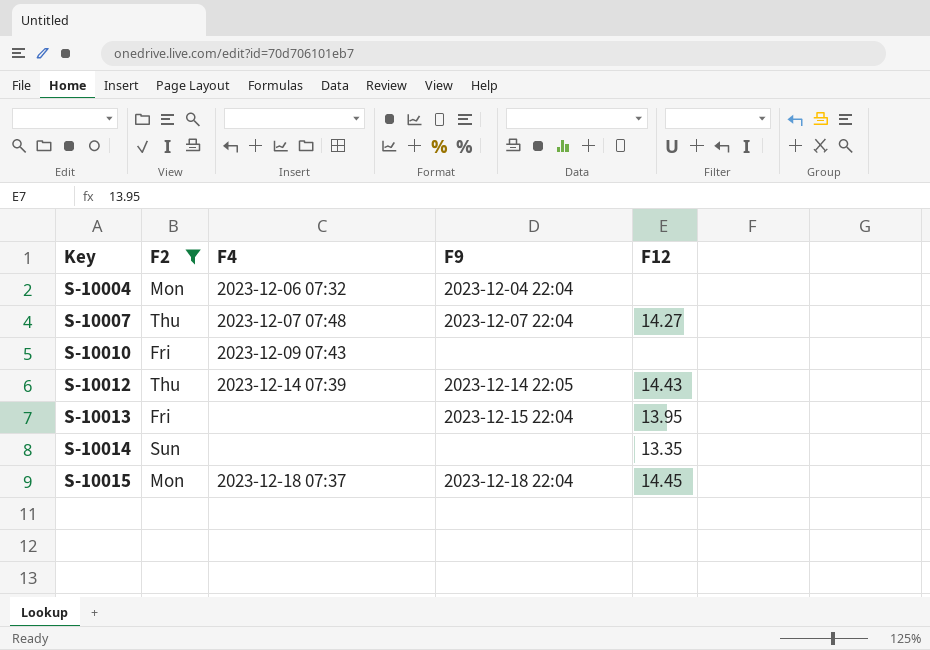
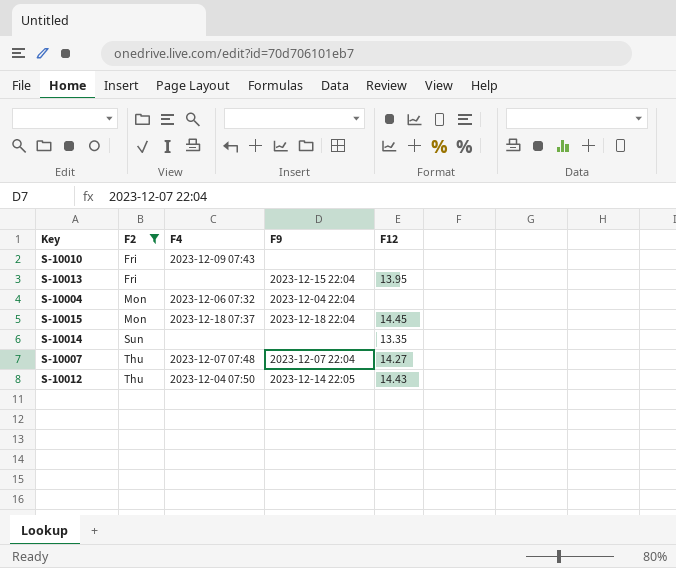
row order: Key ascending -> F2 ascending
S-10012 | F4: 2023-12-14 07:39 -> 2023-12-04 07:50

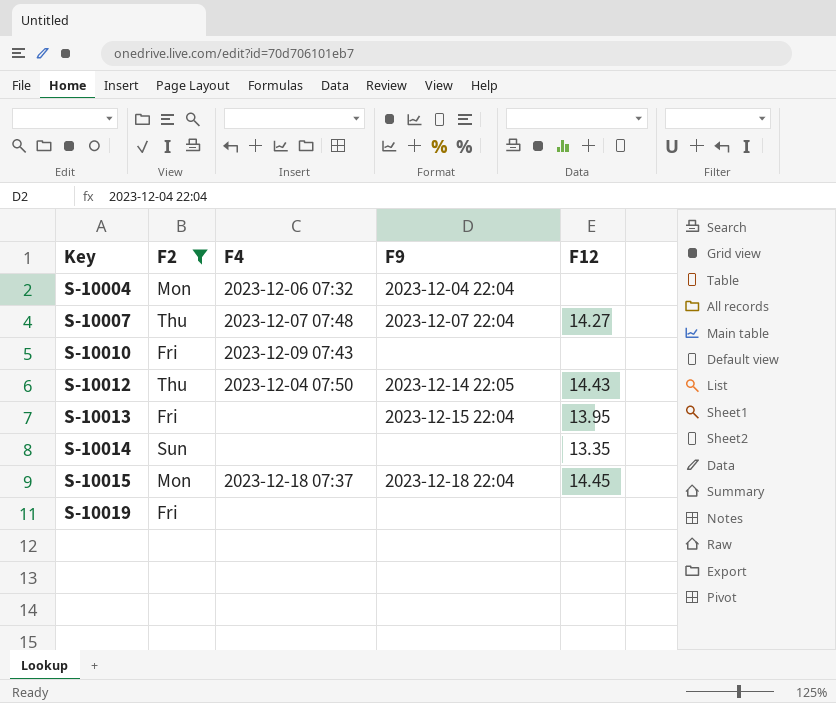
row order: F2 ascending -> Key ascending
row S-10019: none -> Fri | none | none | none

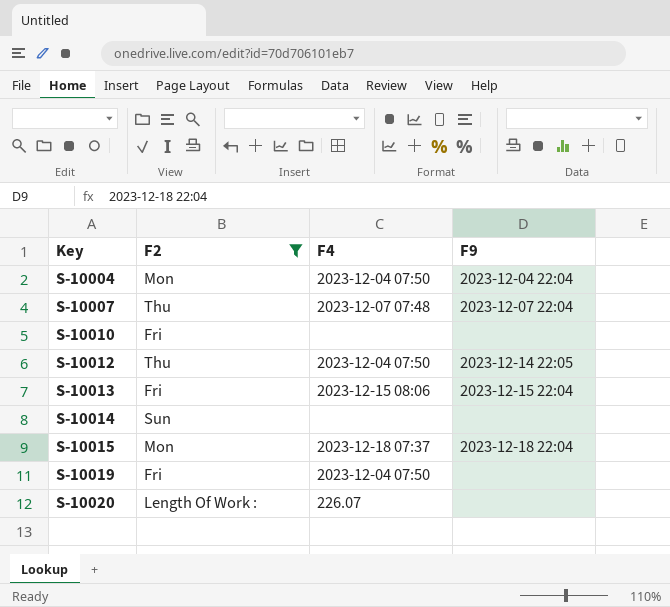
column F12 | position: 5 -> none
S-10004 | F4: 2023-12-06 07:32 -> 2023-12-04 07:50
S-10010 | F4: 2023-12-09 07:43 -> none
S-10013 | F4: none -> 2023-12-15 08:06
S-10019 | F4: none -> 2023-12-04 07:50
row S-10020: none -> Length Of Work : | 226.07 | none

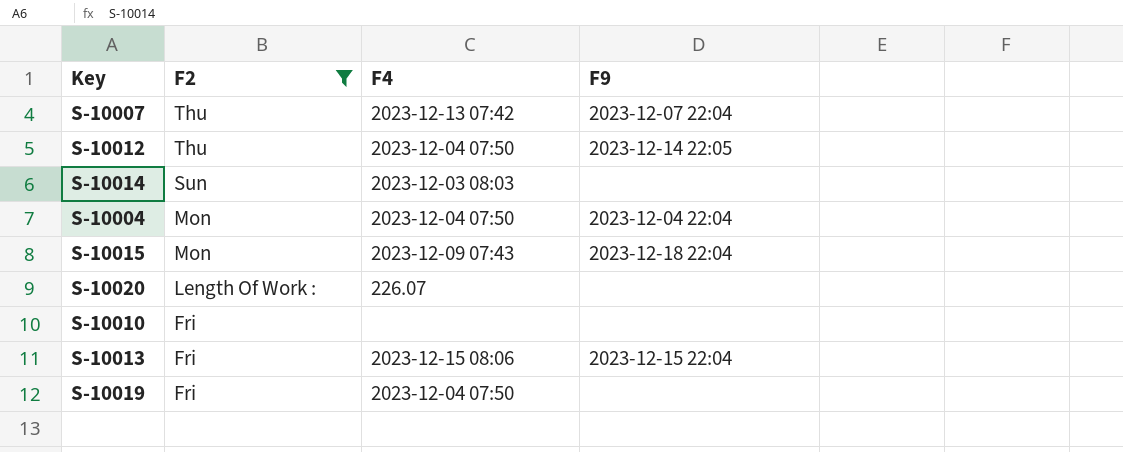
row order: Key ascending -> F2 descending
S-10007 | F4: 2023-12-07 07:48 -> 2023-12-13 07:42
S-10014 | F4: none -> 2023-12-03 08:03
S-10015 | F4: 2023-12-18 07:37 -> 2023-12-09 07:43

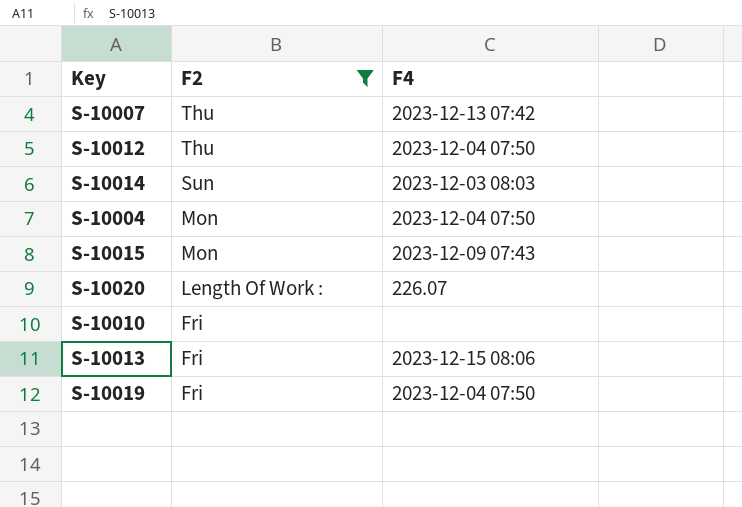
column F9 | position: 4 -> none

